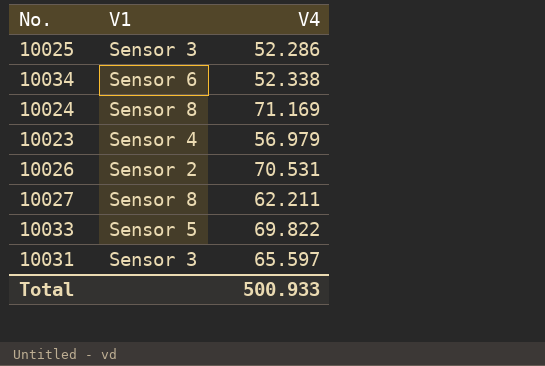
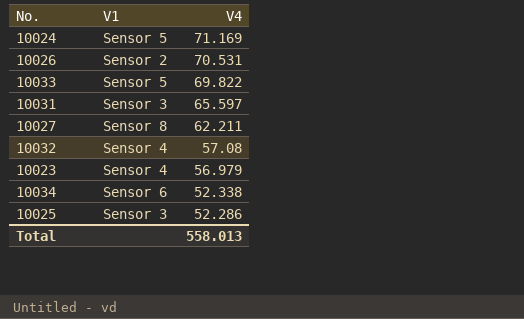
row order: none -> V4 descending
10024 | V1: Sensor 8 -> Sensor 5
row 10032: none -> Sensor 4 | 57.08
Total | V4: 500.933 -> 558.013

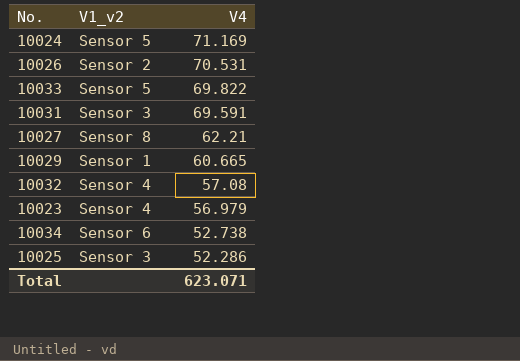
column name: V1 -> V1_v2
10031 | V4: 65.597 -> 69.591
10027 | V4: 62.211 -> 62.21
row 10029: none -> Sensor 1 | 60.665
10034 | V4: 52.338 -> 52.738
Total | V4: 558.013 -> 623.071

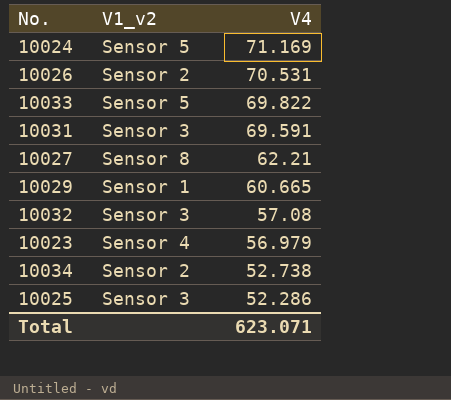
10032 | V1_v2: Sensor 4 -> Sensor 3
10034 | V1_v2: Sensor 6 -> Sensor 2

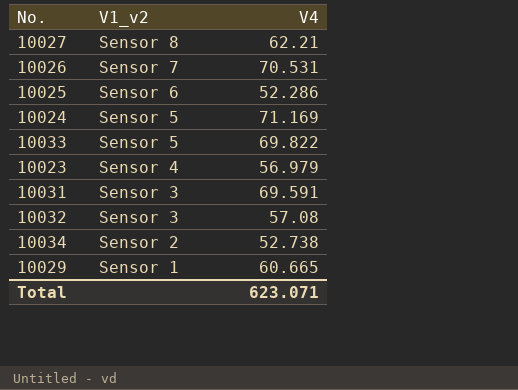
row order: V4 descending -> V1_v2 descending
10026 | V1_v2: Sensor 2 -> Sensor 7
10025 | V1_v2: Sensor 3 -> Sensor 6

